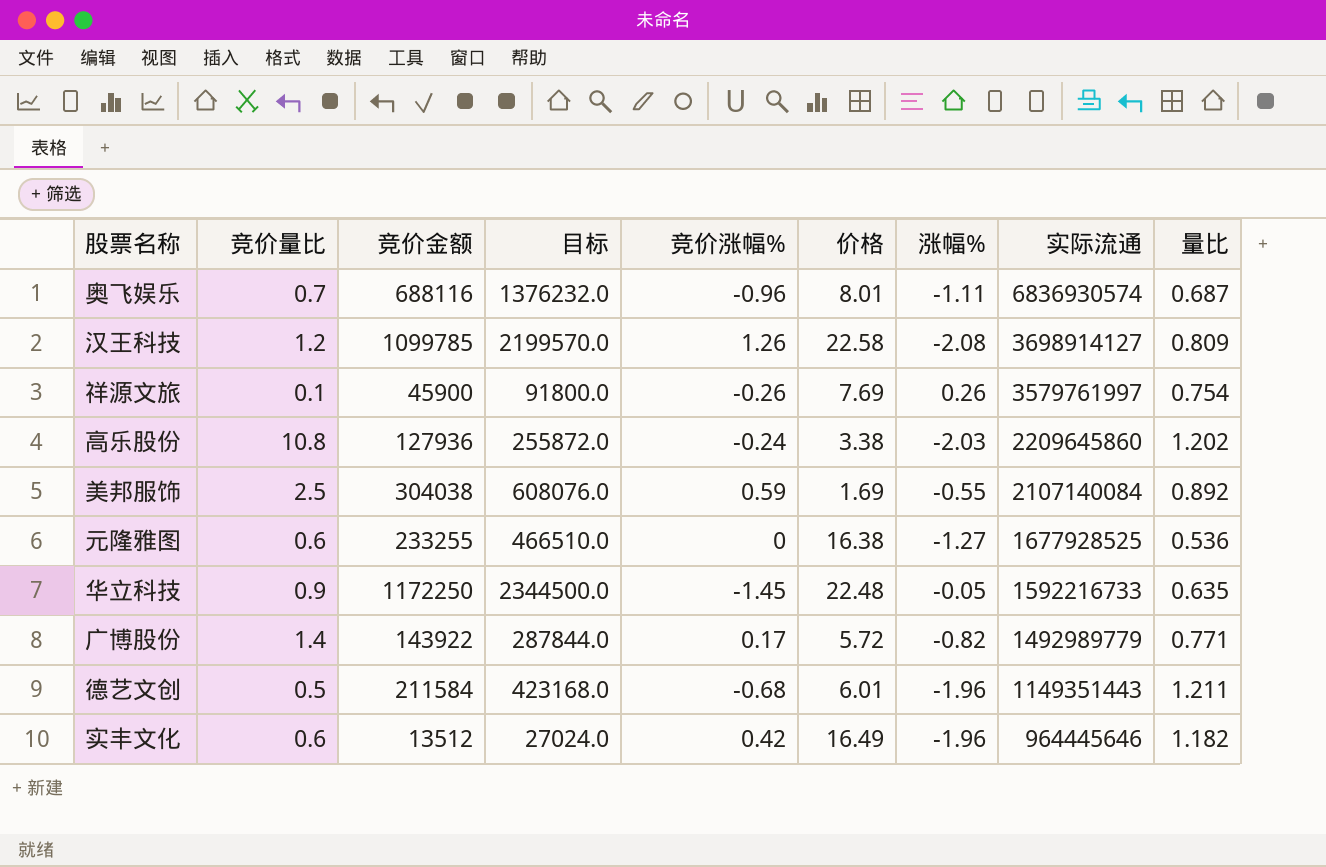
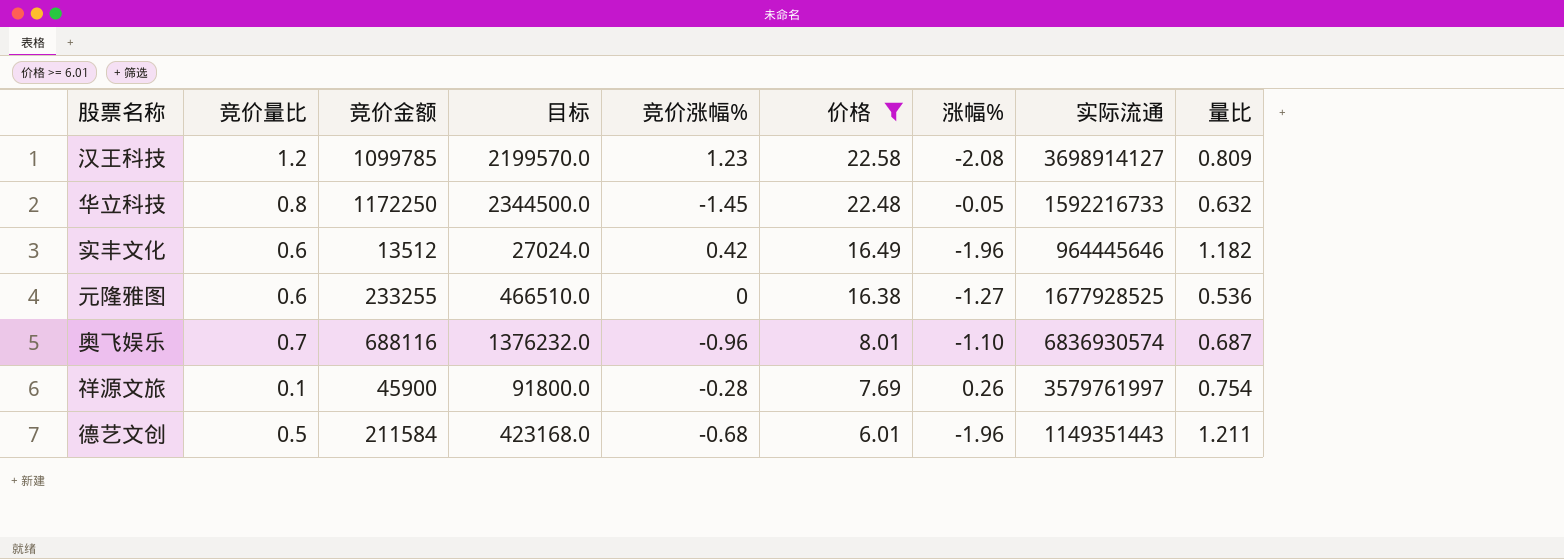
filter: none -> 价格 >= 6.01
row order: 实际流通 descending -> 价格 descending
汉王科技 | 竞价涨幅%: 1.26 -> 1.23
华立科技 | 竞价量比: 0.9 -> 0.8
华立科技 | 量比: 0.635 -> 0.632
奥飞娱乐 | 涨幅%: -1.11 -> -1.10
祥源文旅 | 竞价涨幅%: -0.26 -> -0.28

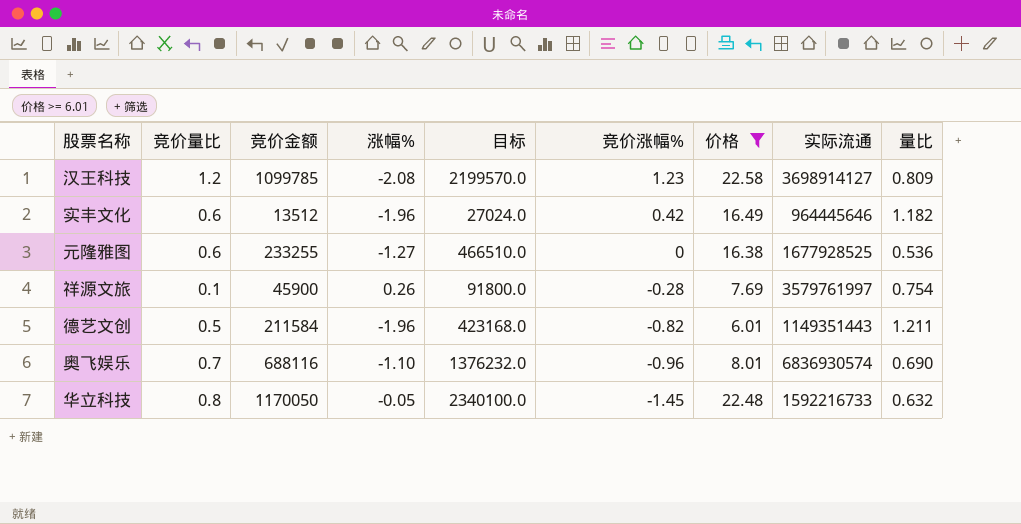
row order: 价格 descending -> 竞价涨幅% descending
column 涨幅% | position: 7 -> 4
德艺文创 | 竞价涨幅%: -0.68 -> -0.82
奥飞娱乐 | 量比: 0.687 -> 0.690
华立科技 | 竞价金额: 1172250 -> 1170050
华立科技 | 目标: 2344500.0 -> 2340100.0

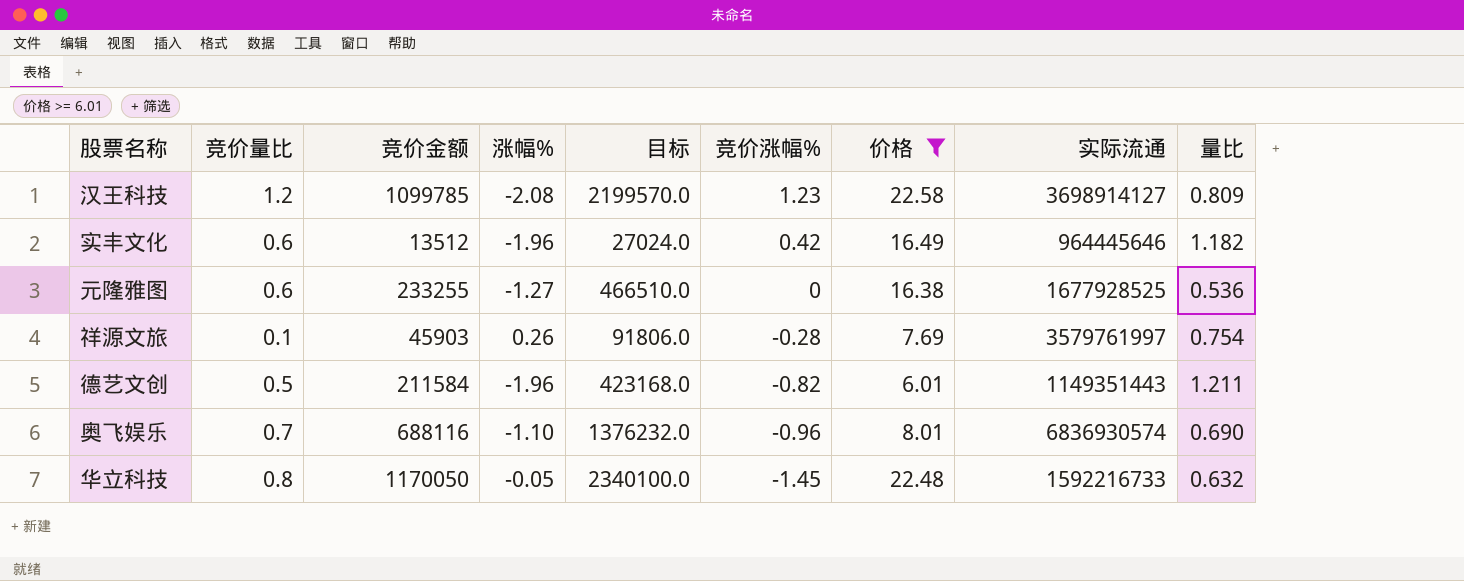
祥源文旅 | 竞价金额: 45900 -> 45903
祥源文旅 | 目标: 91800.0 -> 91806.0

